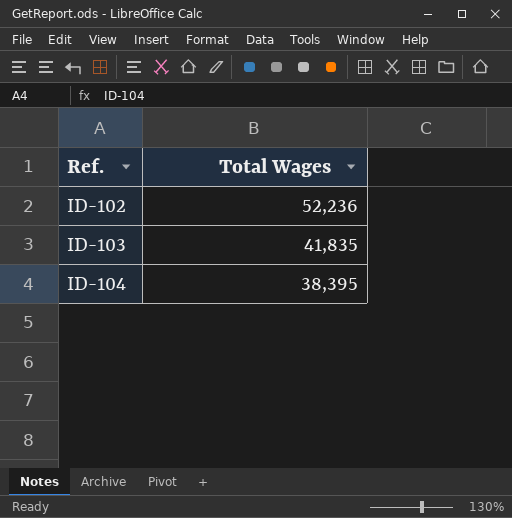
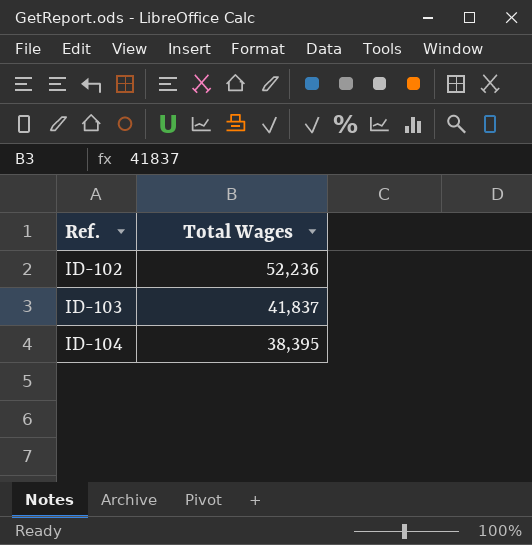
ID-103 | Total Wages: 41,835 -> 41,837

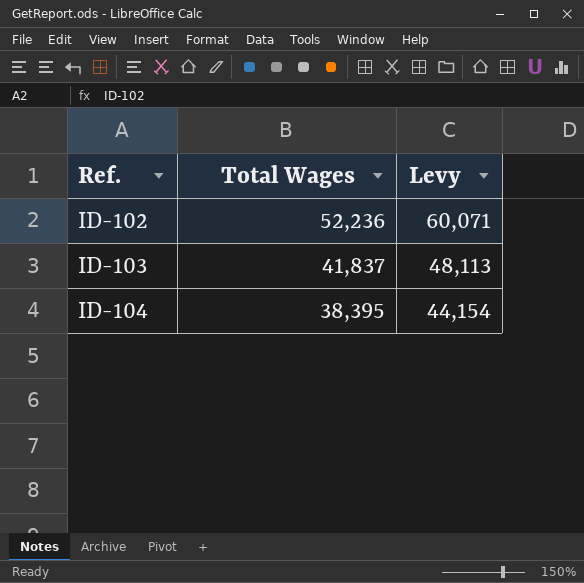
column Levy | formula: none -> [Total Wages] * 1.15

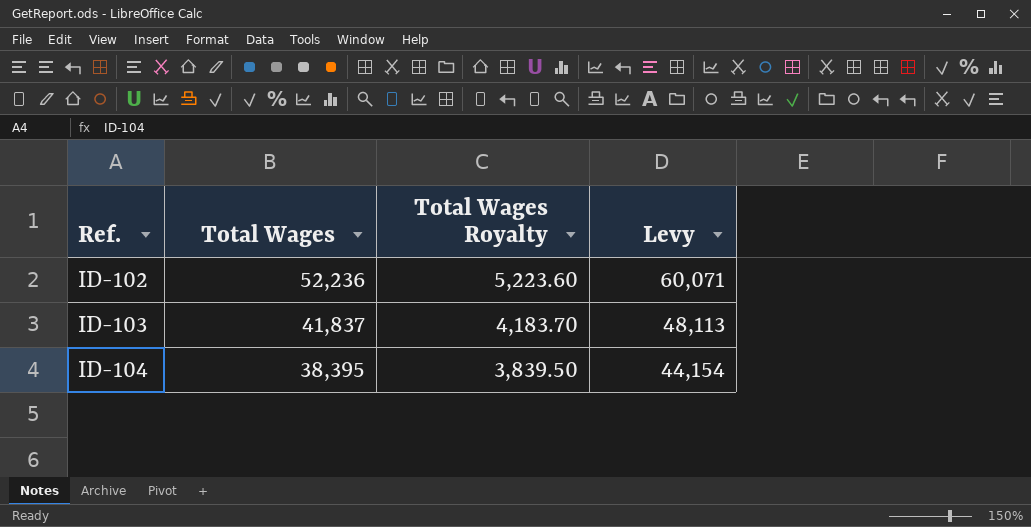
column Total Wages Royalty | formula: none -> [Total Wages] * 0.1

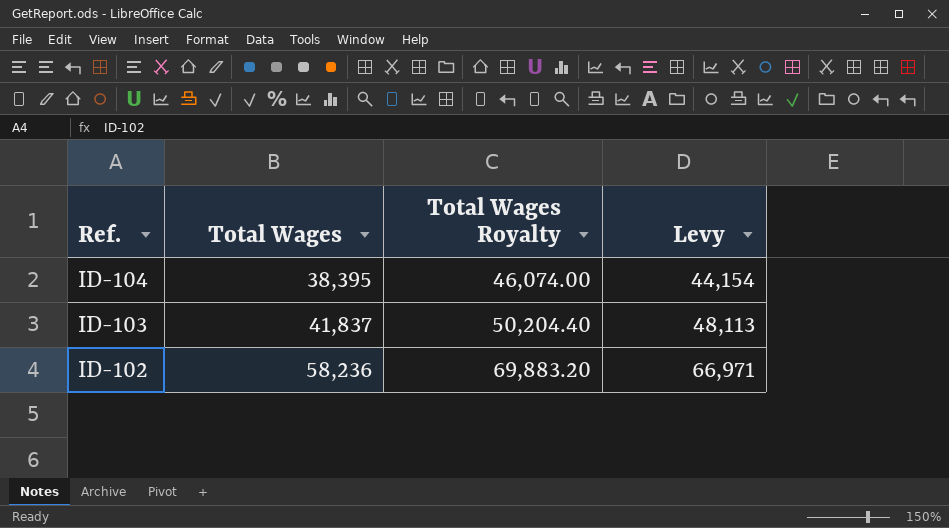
row order: Ref. ascending -> Ref. descending
column Total Wages Royalty | formula: [Total Wages] * 0.1 -> [Total Wages] * 1.2
ID-102 | Total Wages: 52,236 -> 58,236
ID-102 | Levy: 60,071 -> 66,971

